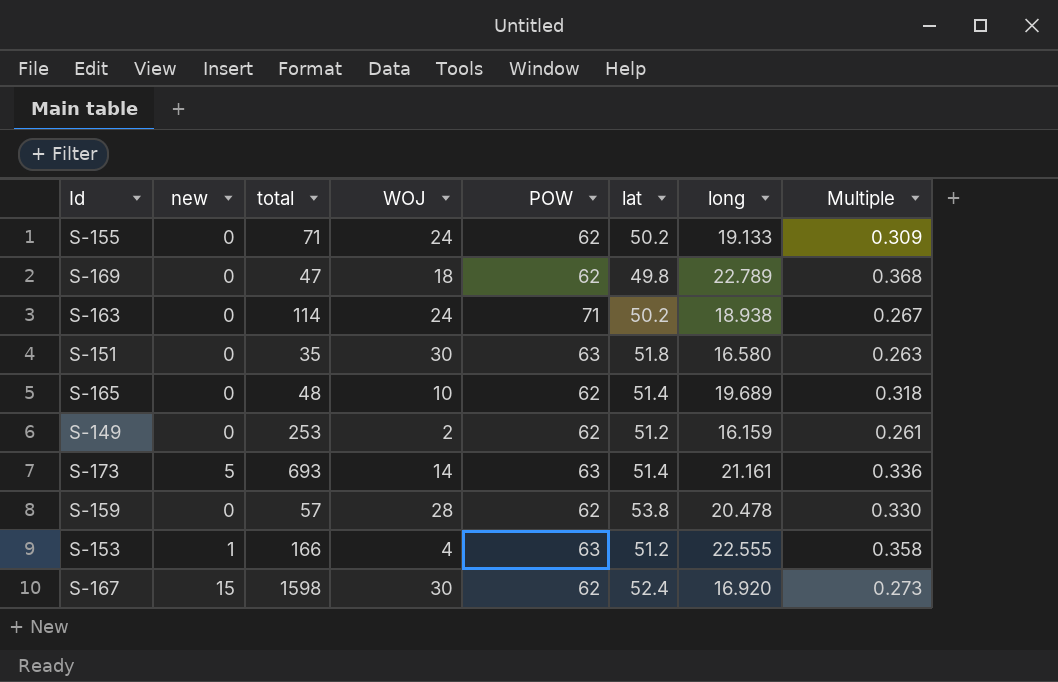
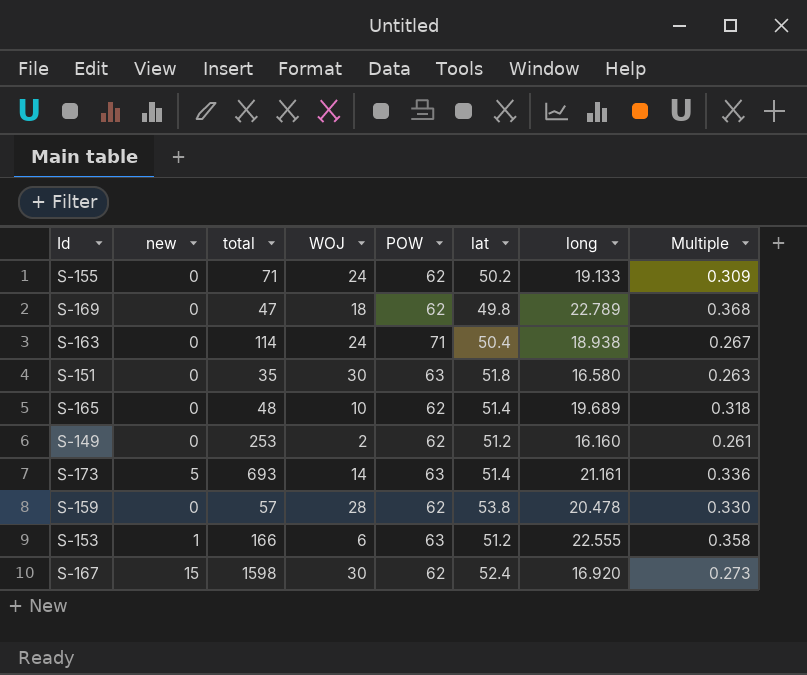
S-163 | lat: 50.2 -> 50.4
S-149 | long: 16.159 -> 16.160
S-153 | WOJ: 4 -> 6

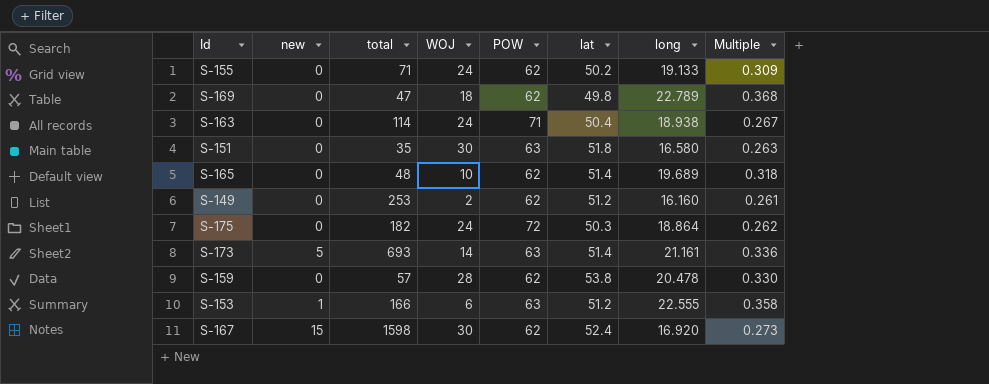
row S-175: none -> 0 | 182 | 24 | 72 | 50.3 | 18.864 | 0.262

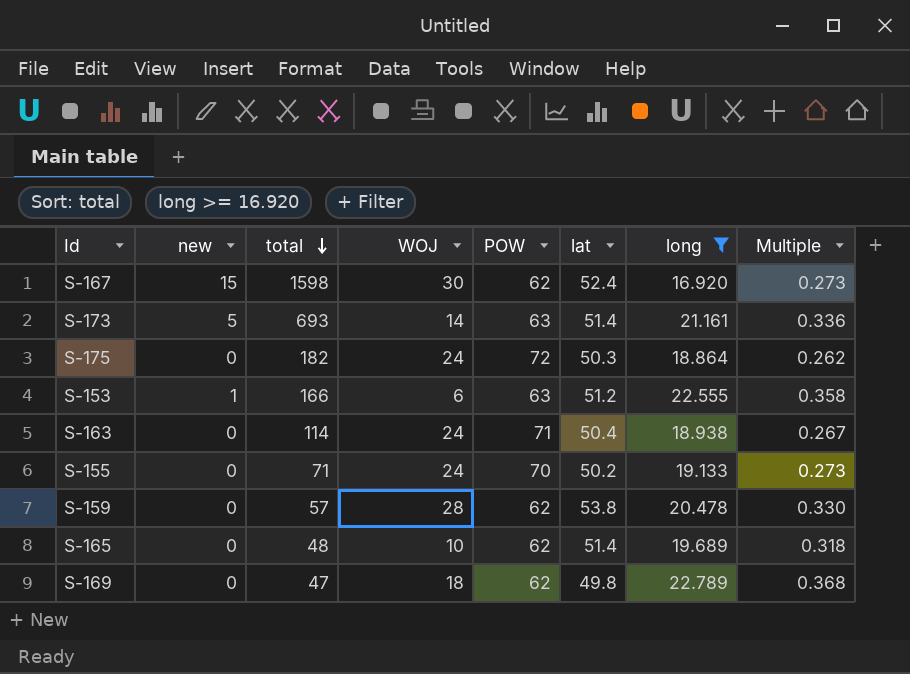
filter: none -> long >= 16.920
row order: none -> total descending
S-155 | POW: 62 -> 70
S-155 | Multiple: 0.309 -> 0.273

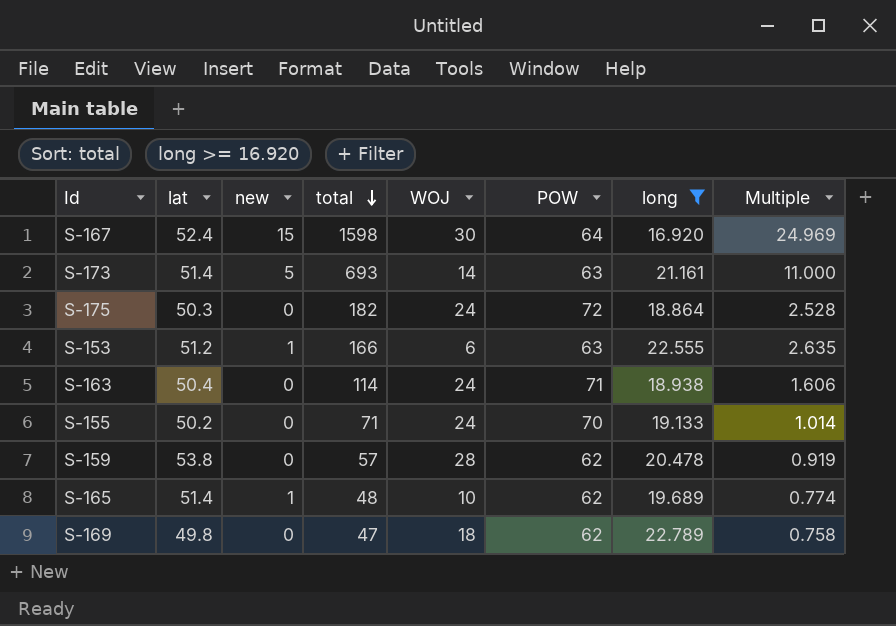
column lat | position: 6 -> 2
column Multiple | formula: [long] / [POW] -> [total] / [POW]
S-167 | POW: 62 -> 64
S-165 | new: 0 -> 1

